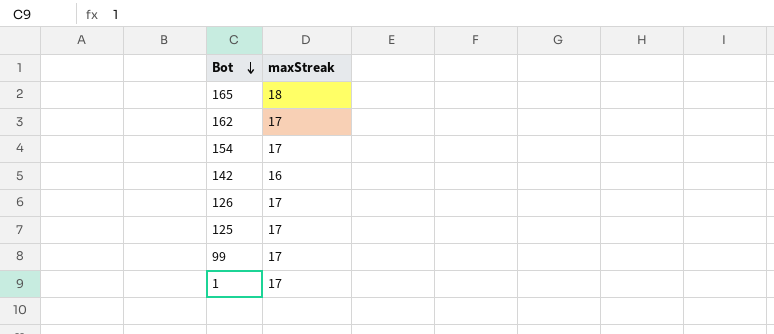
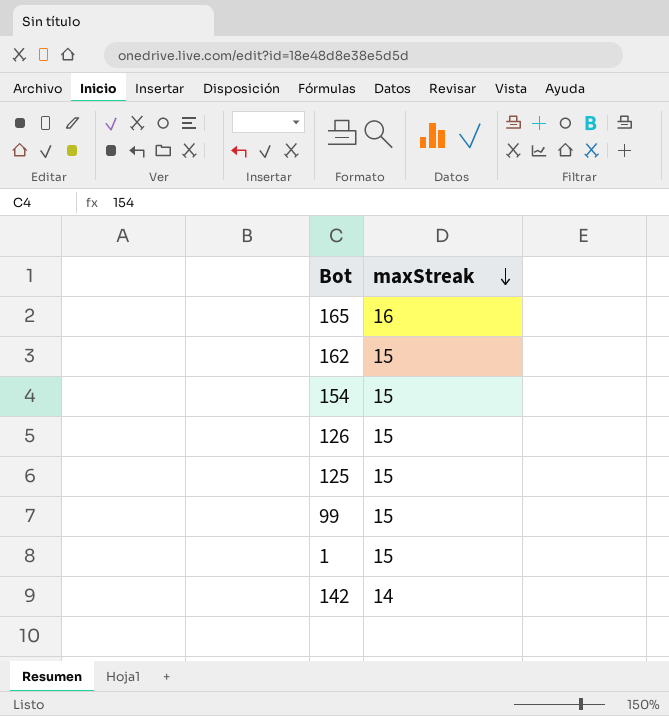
row order: Bot descending -> maxStreak descending
165 | maxStreak: 18 -> 16
162 | maxStreak: 17 -> 15
154 | maxStreak: 17 -> 15
126 | maxStreak: 17 -> 15
125 | maxStreak: 17 -> 15
99 | maxStreak: 17 -> 15
1 | maxStreak: 17 -> 15
142 | maxStreak: 16 -> 14

